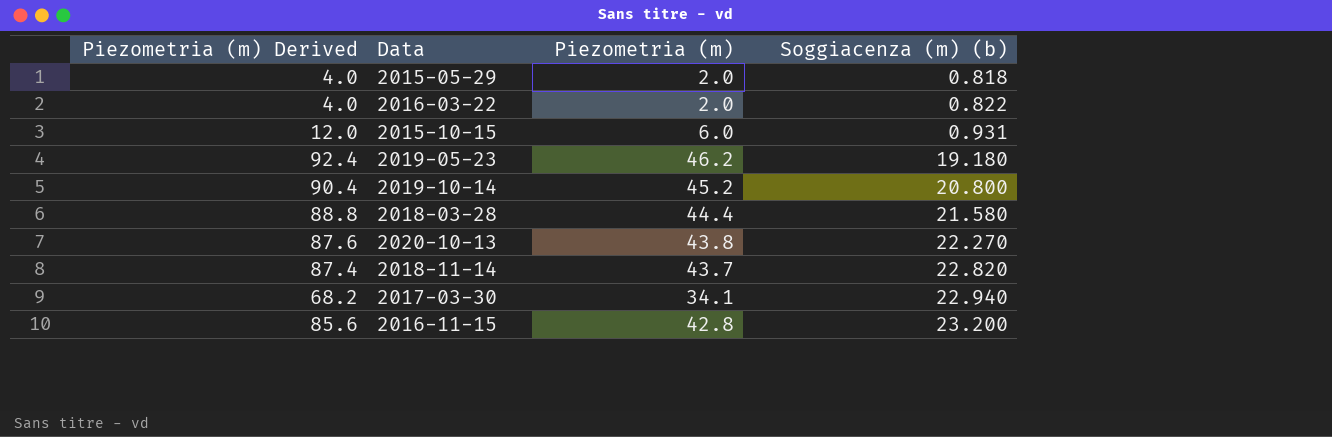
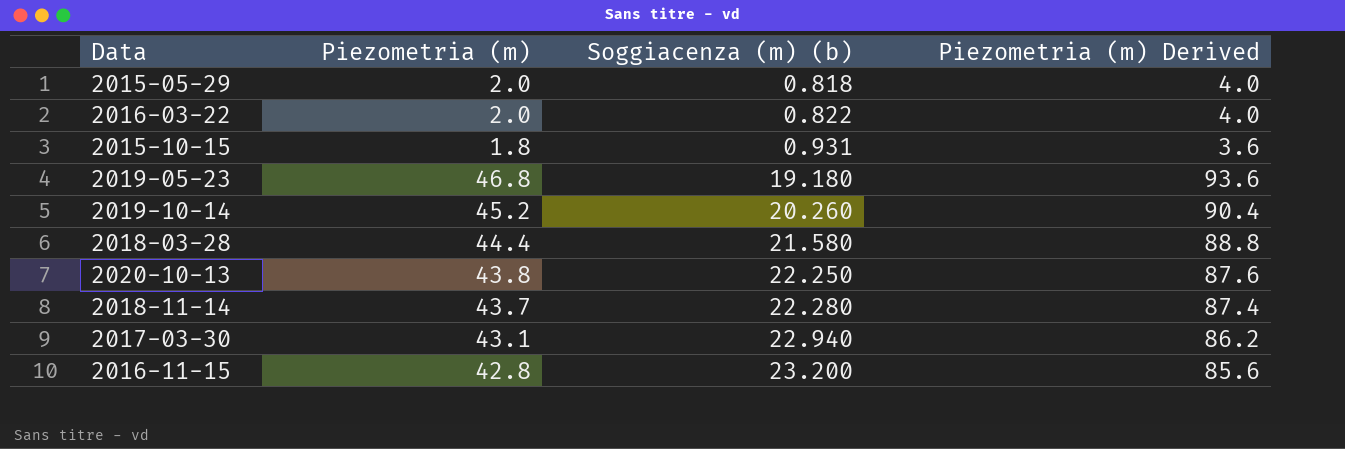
column Piezometria (m) Derived | position: 1 -> 4
2015-10-15 | Piezometria (m): 6.0 -> 1.8
2015-10-15 | Piezometria (m) Derived: 12.0 -> 3.6
2019-05-23 | Piezometria (m): 46.2 -> 46.8
2019-05-23 | Piezometria (m) Derived: 92.4 -> 93.6
2019-10-14 | Soggiacenza (m) (b): 20.800 -> 20.260
2020-10-13 | Soggiacenza (m) (b): 22.270 -> 22.250
2018-11-14 | Soggiacenza (m) (b): 22.820 -> 22.280
2017-03-30 | Piezometria (m): 34.1 -> 43.1
2017-03-30 | Piezometria (m) Derived: 68.2 -> 86.2

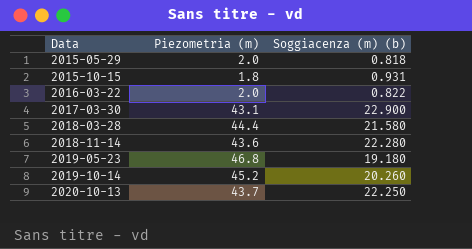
row order: Soggiacenza (m) (b) ascending -> Data ascending
column Piezometria (m) Derived | formula: [Piezometria (m)] * 2 -> none
row 2016-11-15: 42.8 | 23.200 | 85.6 -> none
2017-03-30 | Soggiacenza (m) (b): 22.940 -> 22.900
2018-11-14 | Piezometria (m): 43.7 -> 43.6
2020-10-13 | Piezometria (m): 43.8 -> 43.7

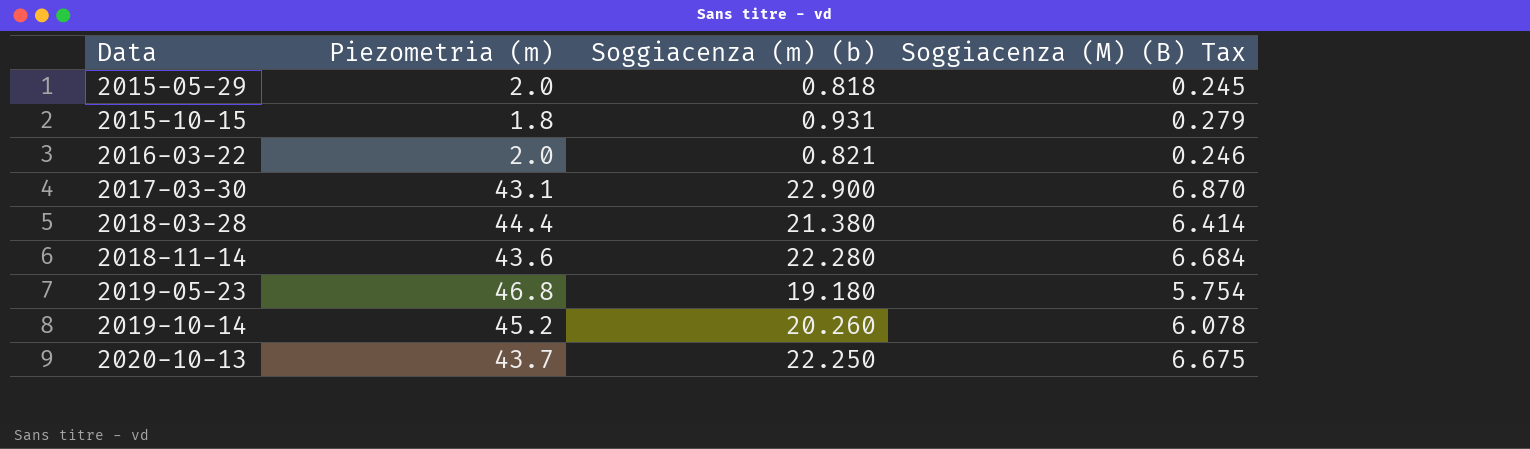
column Soggiacenza (M) (B) Tax | formula: none -> [Soggiacenza (m) (b)] * 0.3
2016-03-22 | Soggiacenza (m) (b): 0.822 -> 0.821
2018-03-28 | Soggiacenza (m) (b): 21.580 -> 21.380

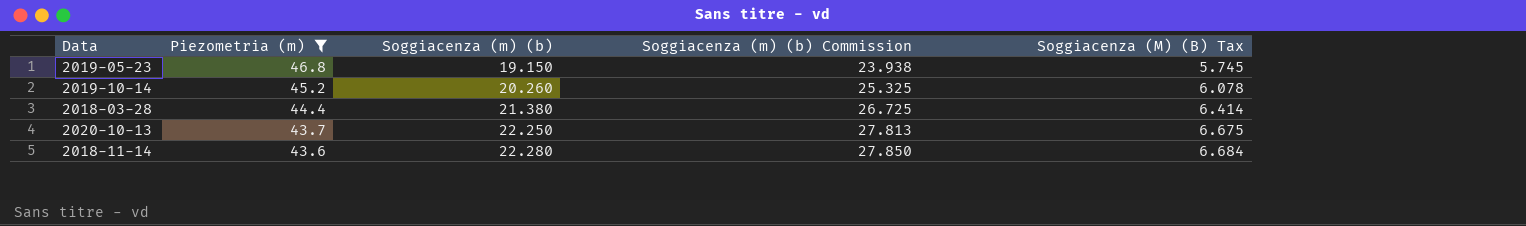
filter: none -> Piezometria (m) >= 43.6
row order: Data ascending -> Piezometria (m) descending
column Soggiacenza (m) (b) Commission | formula: none -> [Soggiacenza (m) (b)] * 1.25
2019-05-23 | Soggiacenza (m) (b): 19.180 -> 19.150
2019-05-23 | Soggiacenza (M) (B) Tax: 5.754 -> 5.745

